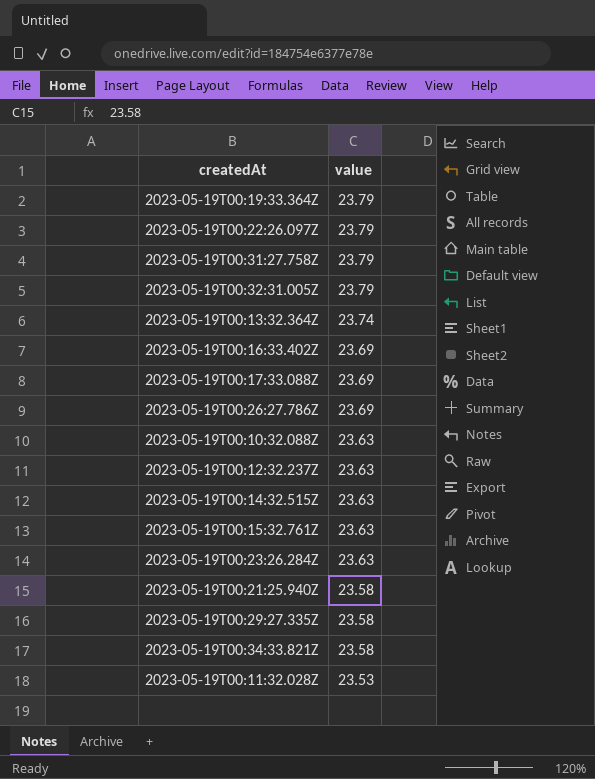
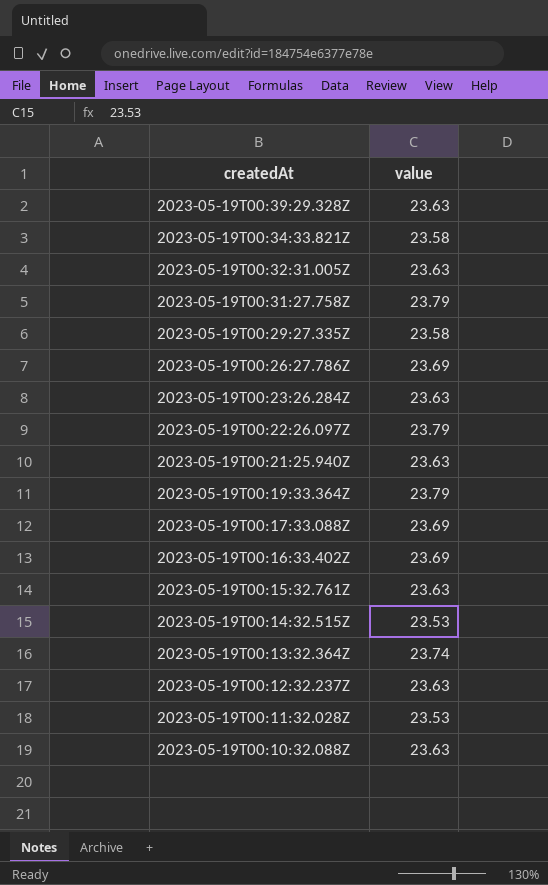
row order: value descending -> createdAt descending
row 2023-05-19T00:39:29.328Z: none -> 23.63
2023-05-19T00:32:31.005Z | value: 23.79 -> 23.63
2023-05-19T00:21:25.940Z | value: 23.58 -> 23.63
2023-05-19T00:14:32.515Z | value: 23.63 -> 23.53

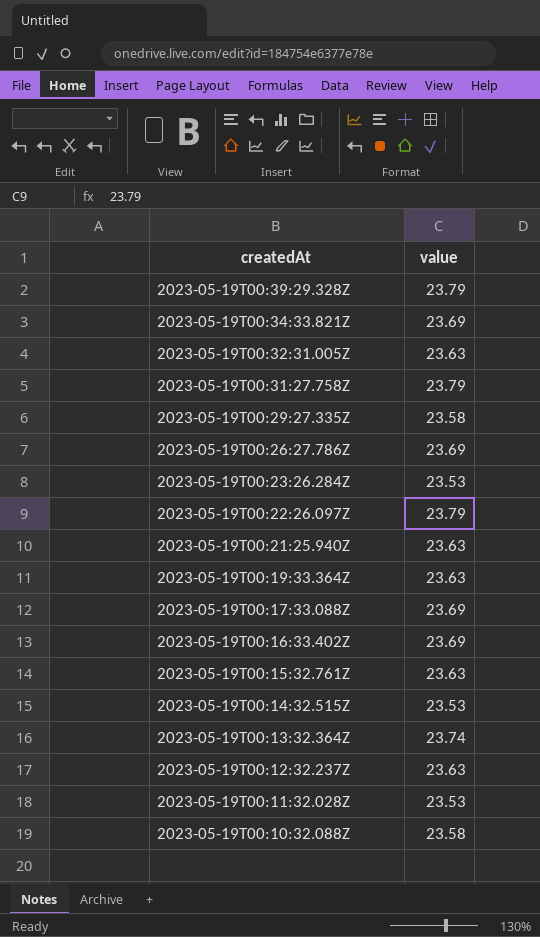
2023-05-19T00:39:29.328Z | value: 23.63 -> 23.79
2023-05-19T00:34:33.821Z | value: 23.58 -> 23.69
2023-05-19T00:23:26.284Z | value: 23.63 -> 23.53
2023-05-19T00:19:33.364Z | value: 23.79 -> 23.63
2023-05-19T00:10:32.088Z | value: 23.63 -> 23.58

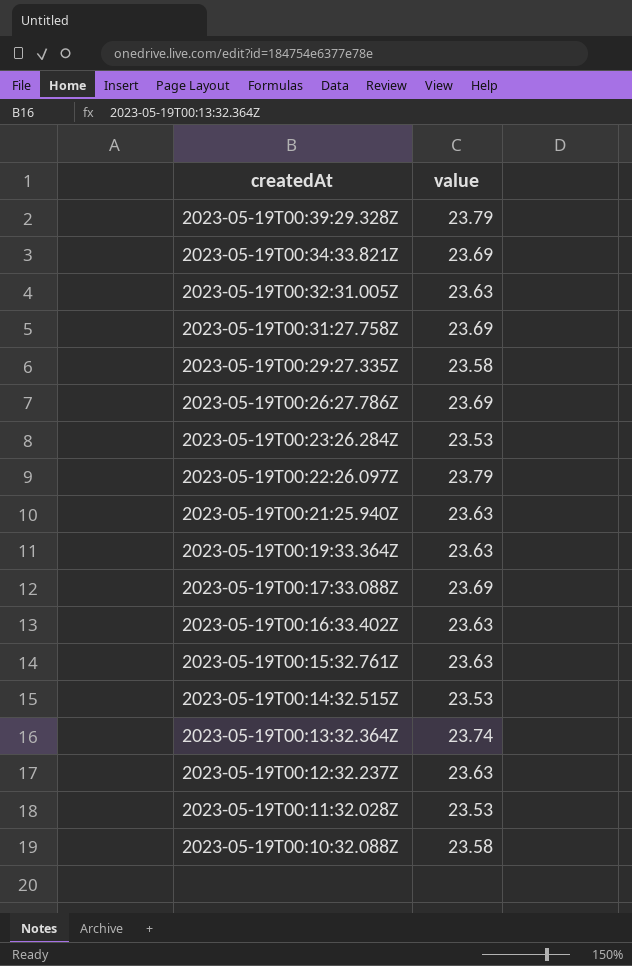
2023-05-19T00:31:27.758Z | value: 23.79 -> 23.69
2023-05-19T00:16:33.402Z | value: 23.69 -> 23.63

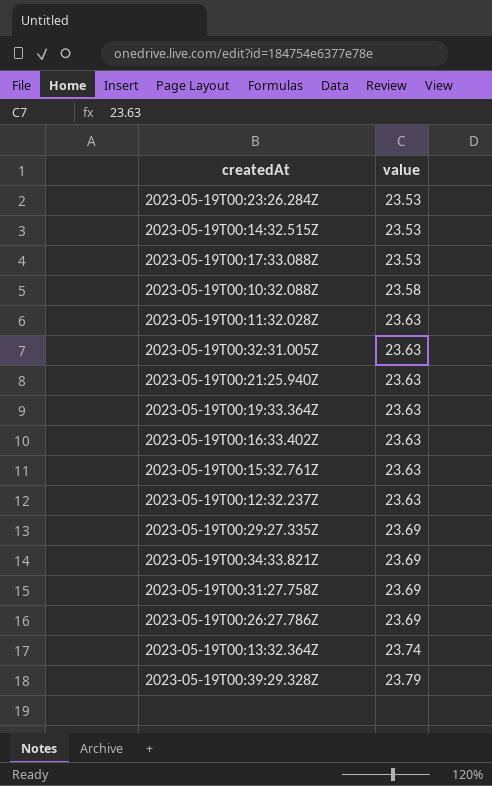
row order: createdAt descending -> value ascending
row 2023-05-19T00:22:26.097Z: 23.79 -> none
2023-05-19T00:17:33.088Z | value: 23.69 -> 23.53
2023-05-19T00:11:32.028Z | value: 23.53 -> 23.63
2023-05-19T00:29:27.335Z | value: 23.58 -> 23.69

